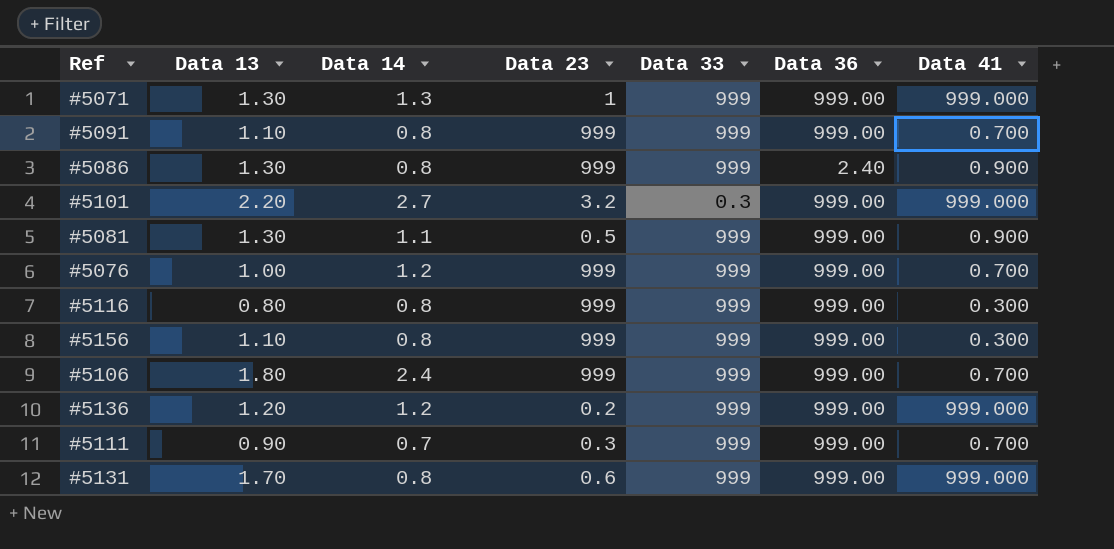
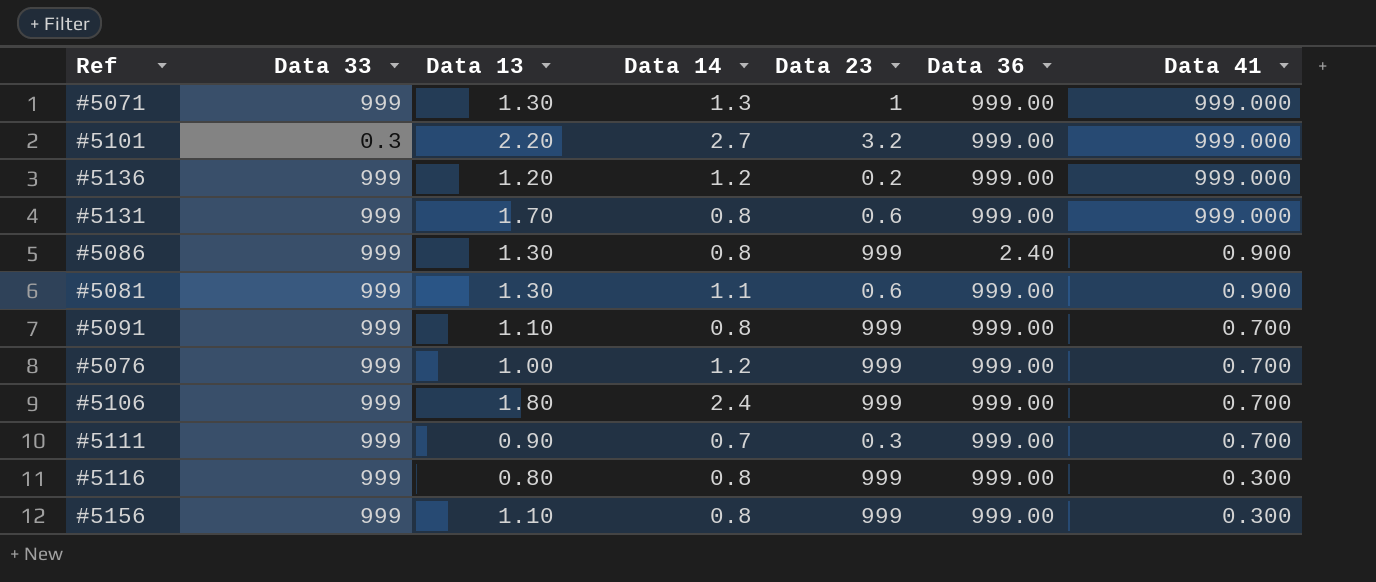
row order: none -> Data 41 descending
column Data 33 | position: 5 -> 2
#5081 | Data 23: 0.5 -> 0.6

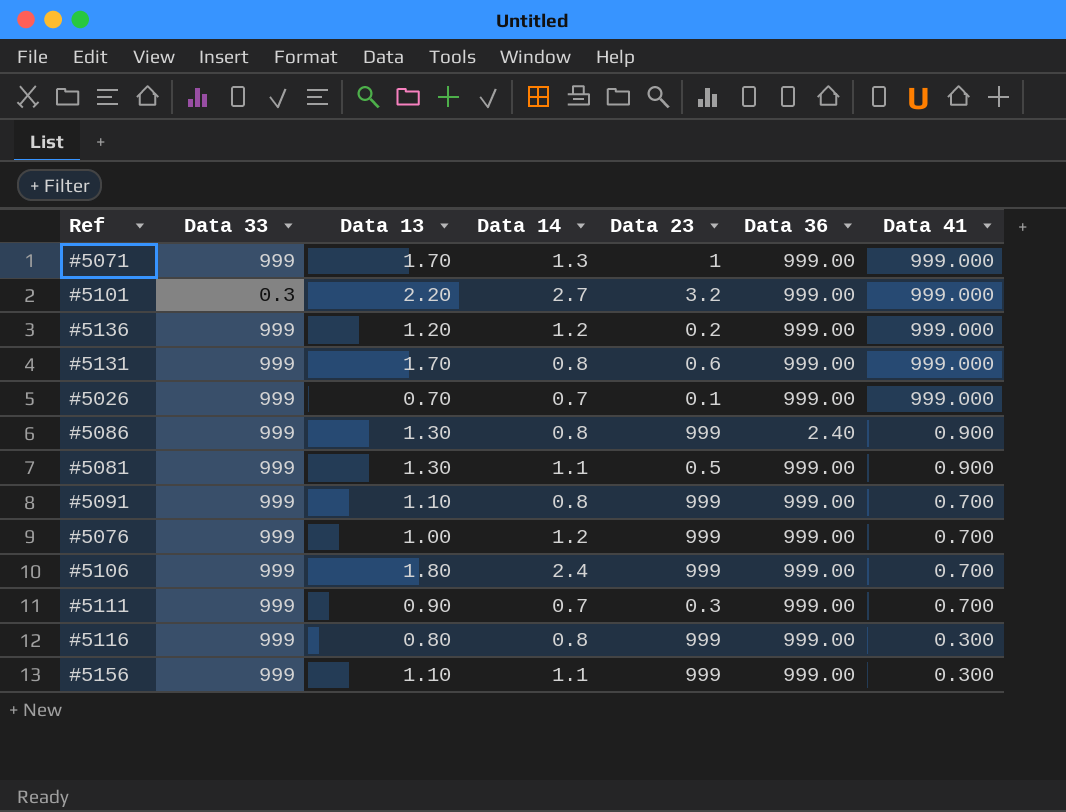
#5071 | Data 13: 1.30 -> 1.70
row #5026: none -> 999 | 0.70 | 0.7 | 0.1 | 999.00 | 999.000
#5081 | Data 23: 0.6 -> 0.5
#5156 | Data 14: 0.8 -> 1.1

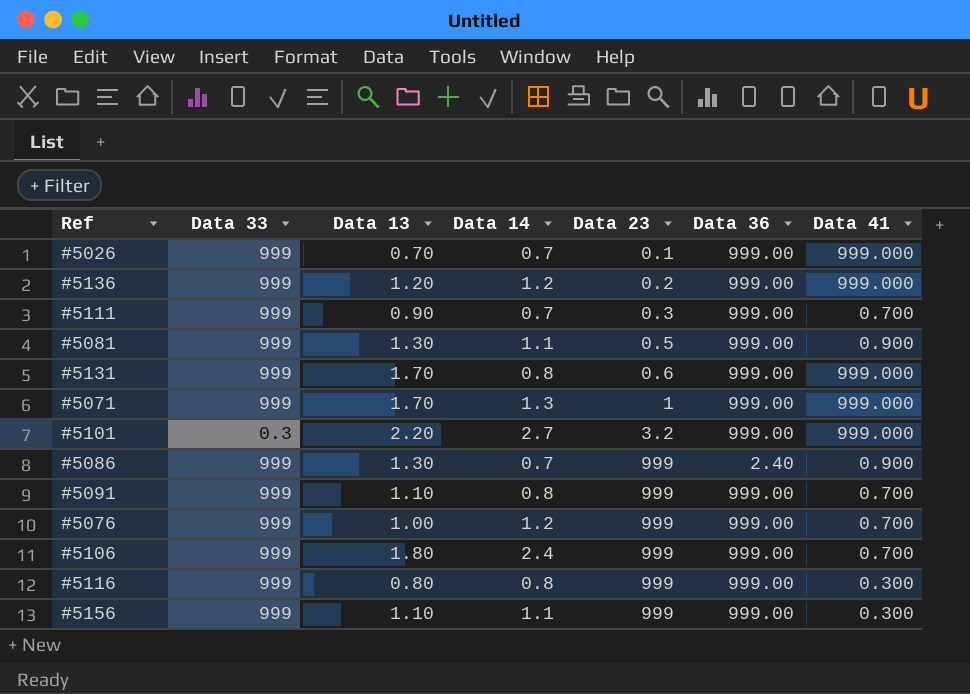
row order: Data 41 descending -> Data 23 ascending
#5086 | Data 14: 0.8 -> 0.7

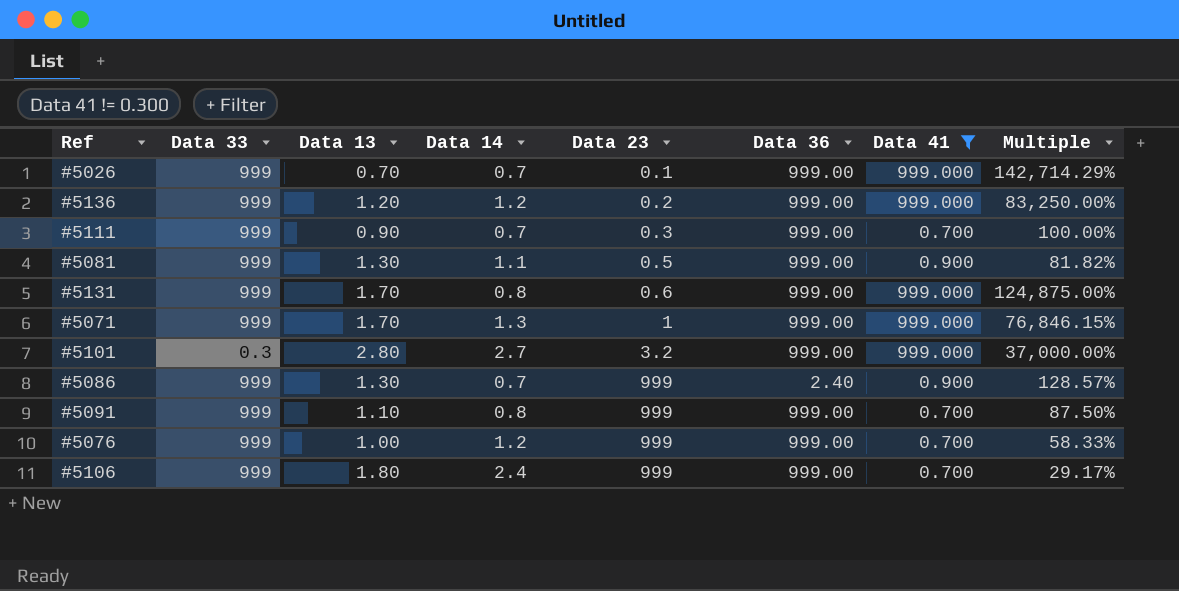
filter: none -> Data 41 != 0.300
column Multiple | formula: none -> [Data 41] / [Data 14]
#5101 | Data 13: 2.20 -> 2.80

